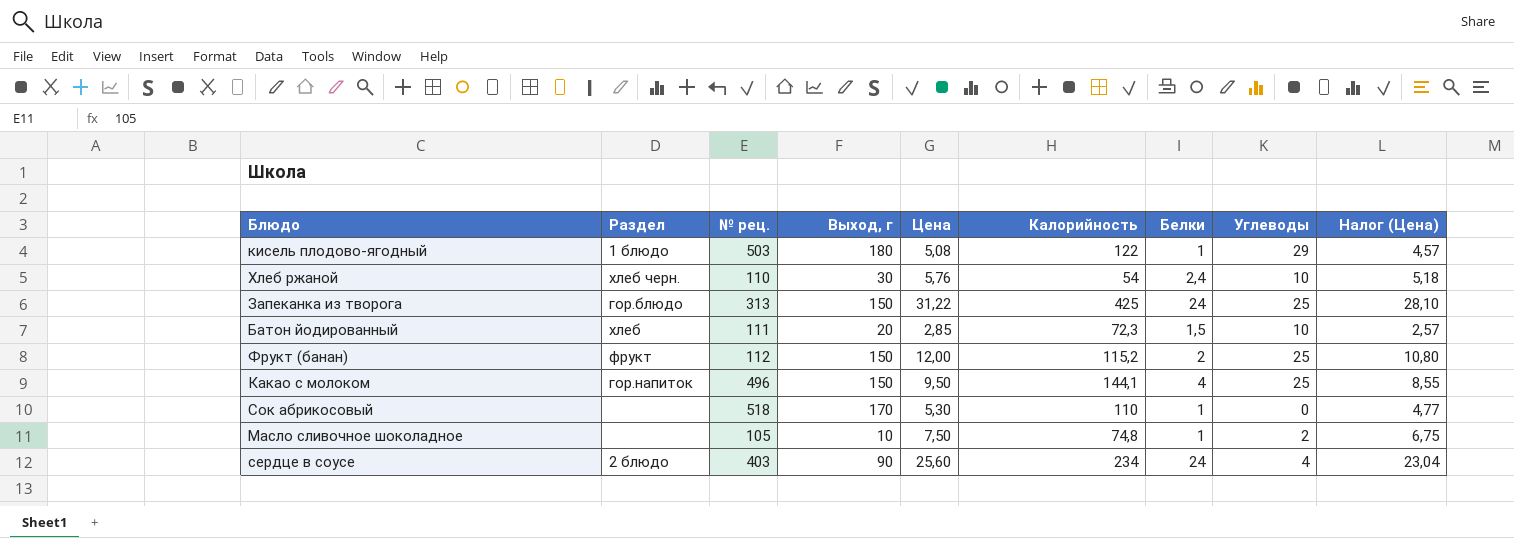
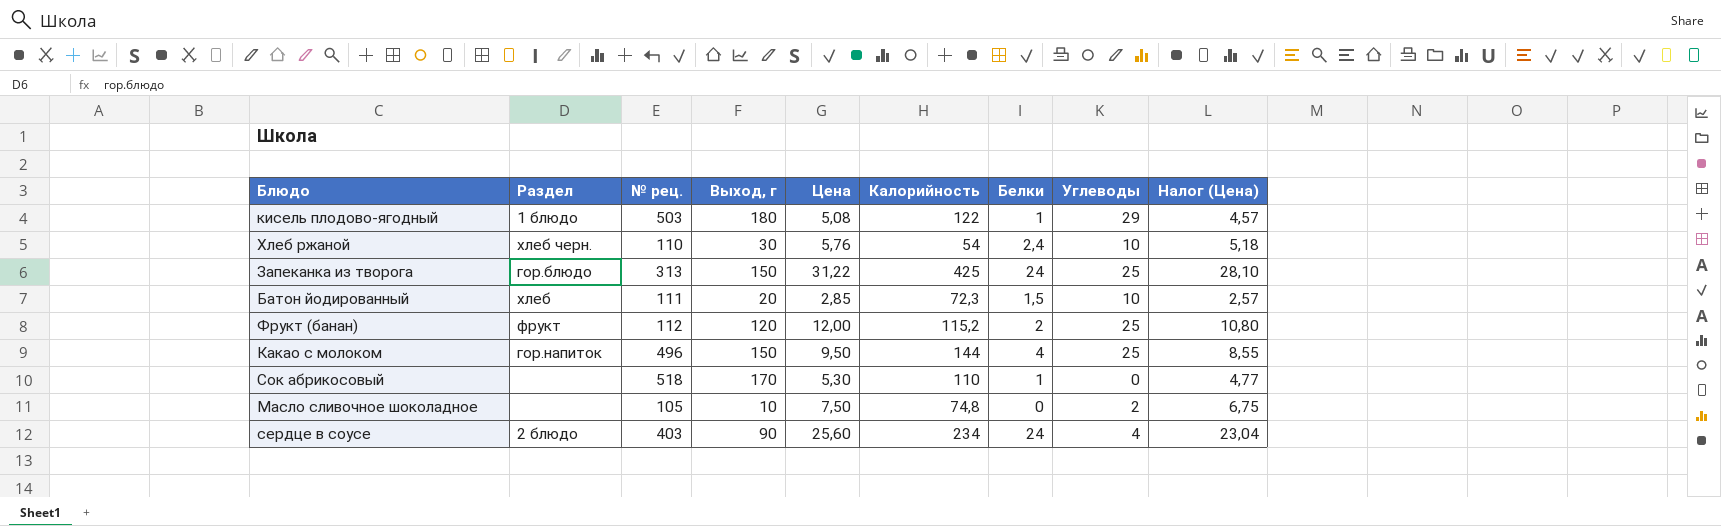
Фрукт (банан) | Выход, г: 150 -> 120
Какао с молоком | Калорийность: 144,1 -> 144
Масло сливочное шоколадное | Белки: 1 -> 0

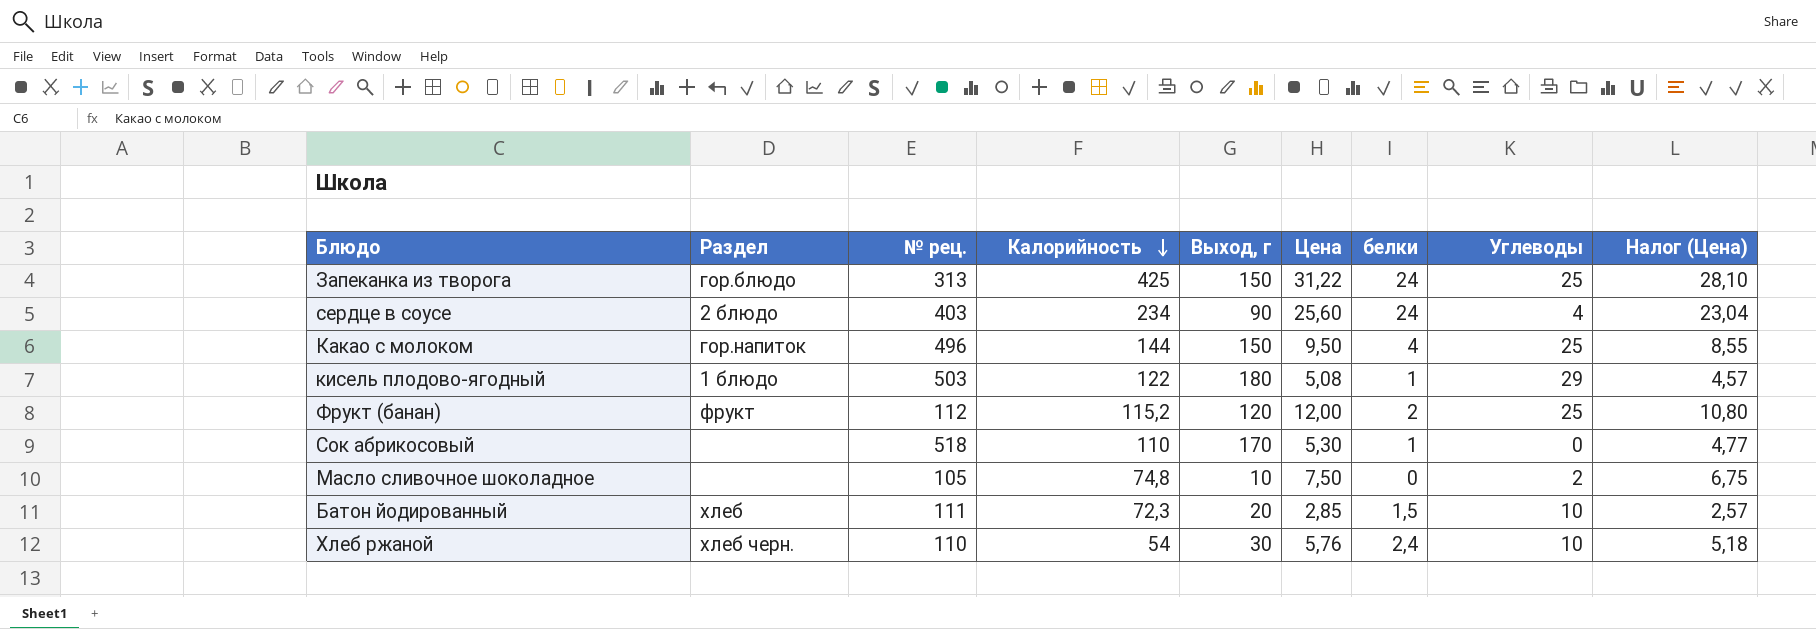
row order: none -> Калорийность descending
column Калорийность | position: 6 -> 4
column name: Белки -> белки

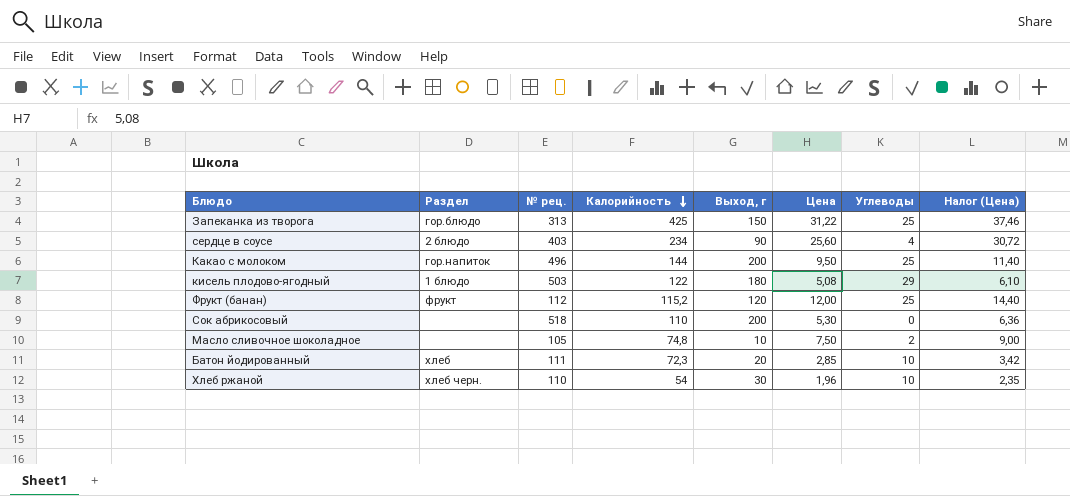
column белки | position: 7 -> none
column Налог (Цена) | formula: [Цена] * 0,9 -> [Цена] * 1,2
Какао с молоком | Выход, г: 150 -> 200
Сок абрикосовый | Выход, г: 170 -> 200
Хлеб ржаной | Цена: 5,76 -> 1,96

